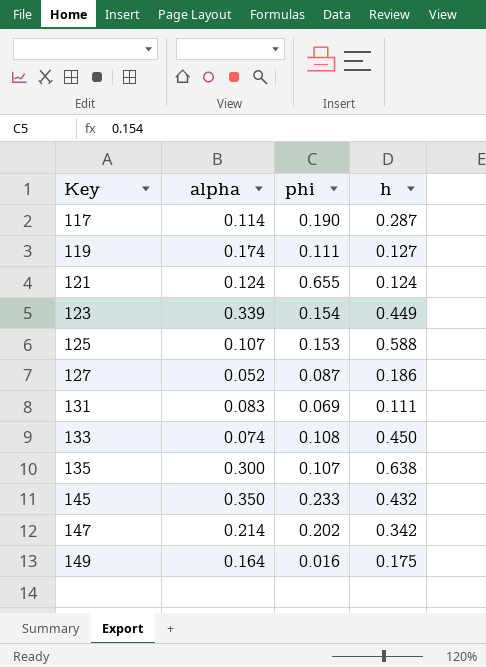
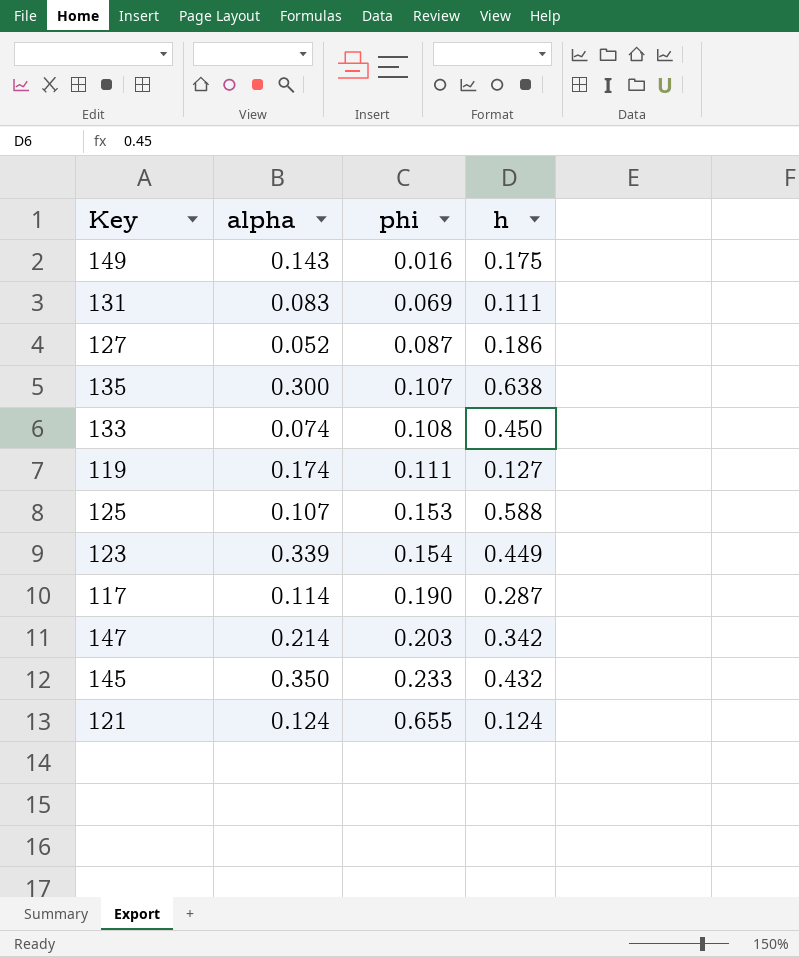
row order: Key ascending -> phi ascending
149 | alpha: 0.164 -> 0.143
147 | phi: 0.202 -> 0.203

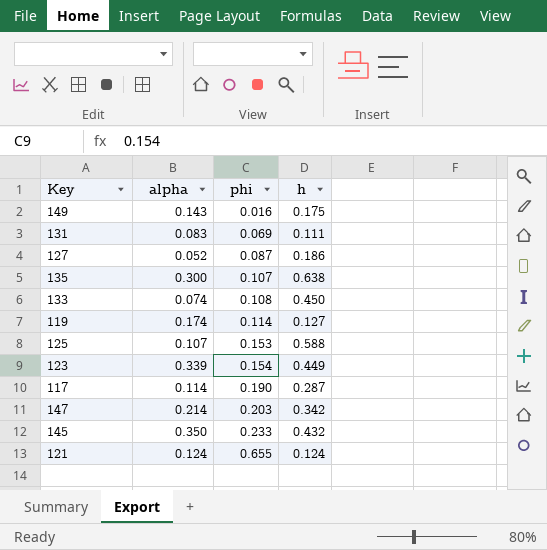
119 | phi: 0.111 -> 0.114

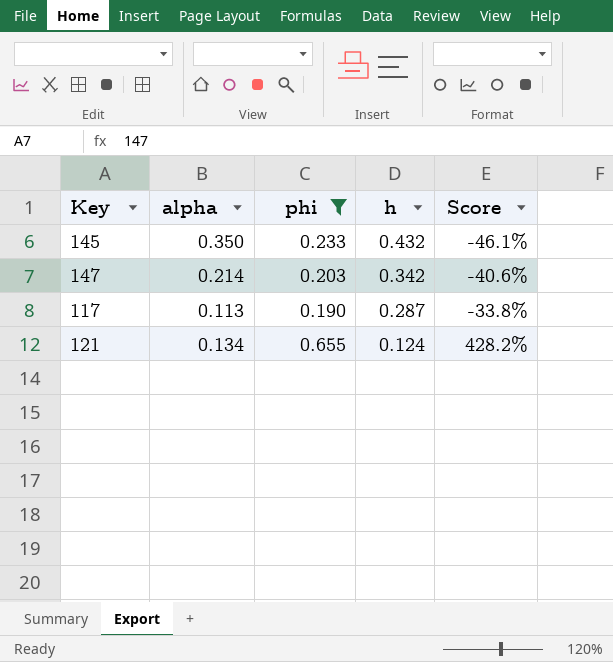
filter: none -> phi >= 0.190
row order: phi ascending -> h descending
column Score | formula: none -> ([phi] - [h]) / [h]
117 | alpha: 0.114 -> 0.113
121 | alpha: 0.124 -> 0.134

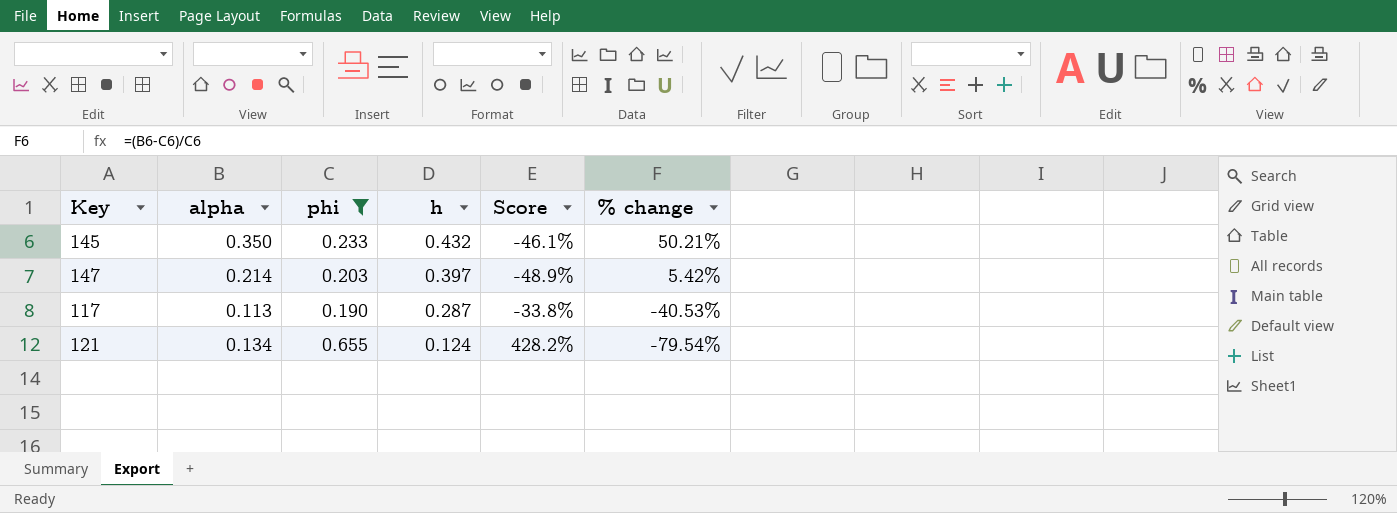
column % change | formula: none -> ([alpha] - [phi]) / [phi]
147 | h: 0.342 -> 0.397
147 | Score: -40.6% -> -48.9%

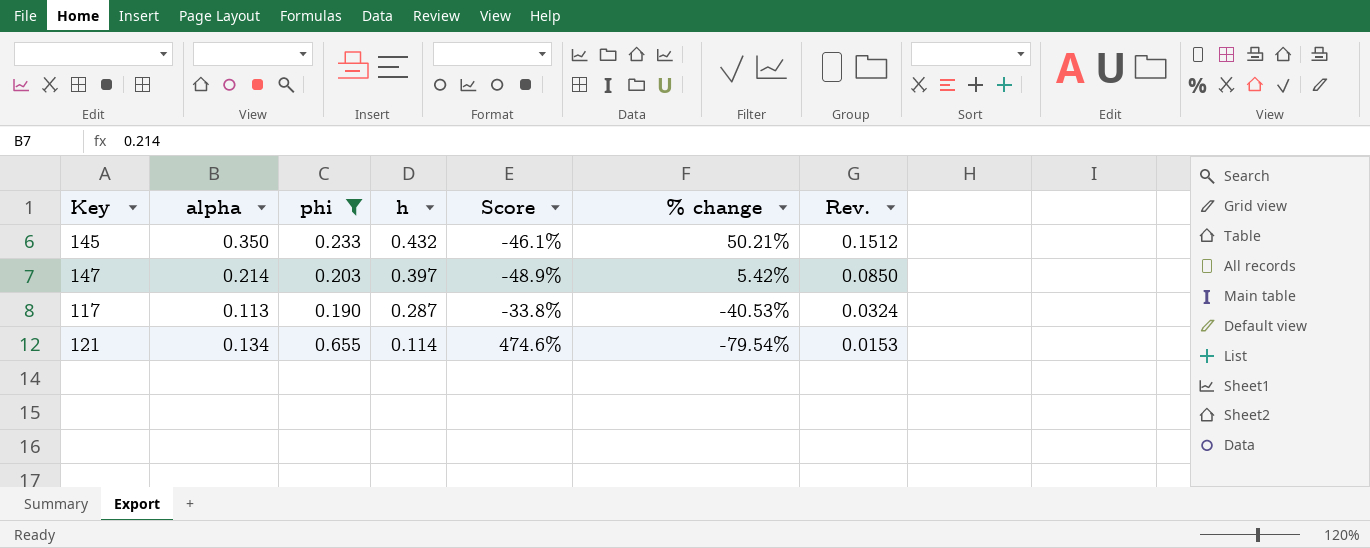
column Rev. | formula: none -> [alpha] * [h]
121 | h: 0.124 -> 0.114
121 | Score: 428.2% -> 474.6%

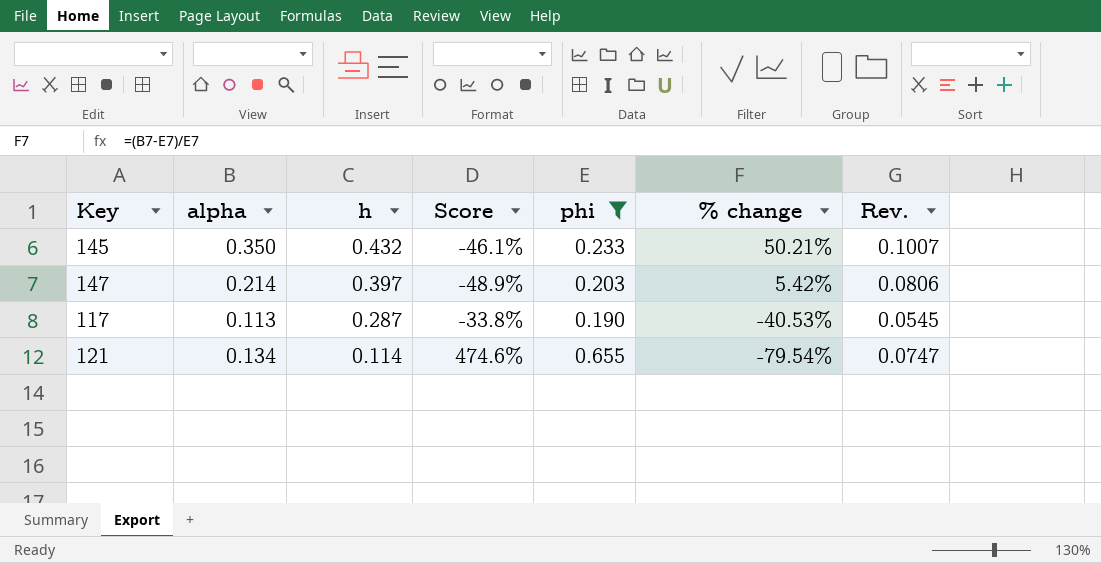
column phi | position: 3 -> 5
column Rev. | formula: [alpha] * [h] -> [h] * [phi]

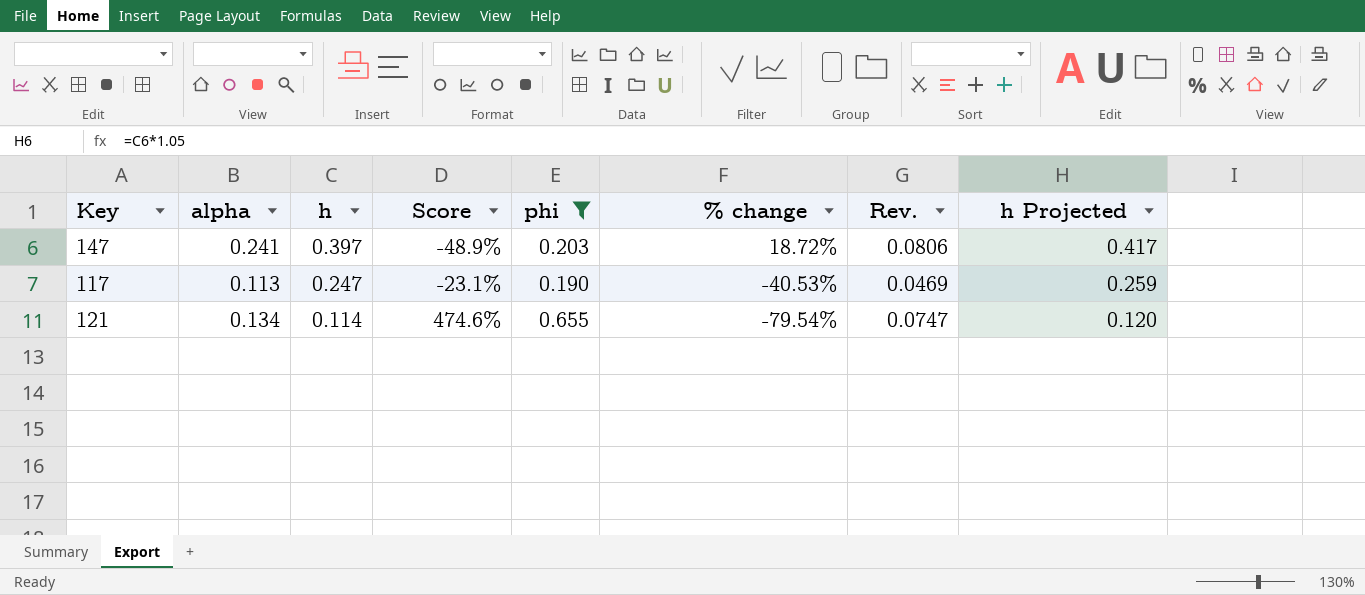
column h Projected | formula: none -> [h] * 1.05
row 145: 0.350 | 0.432 | -46.1% | 0.233 | 50.21% | 0.1007 -> none
147 | alpha: 0.214 -> 0.241
147 | % change: 5.42% -> 18.72%
117 | h: 0.287 -> 0.247
117 | Score: -33.8% -> -23.1%
117 | Rev.: 0.0545 -> 0.0469

